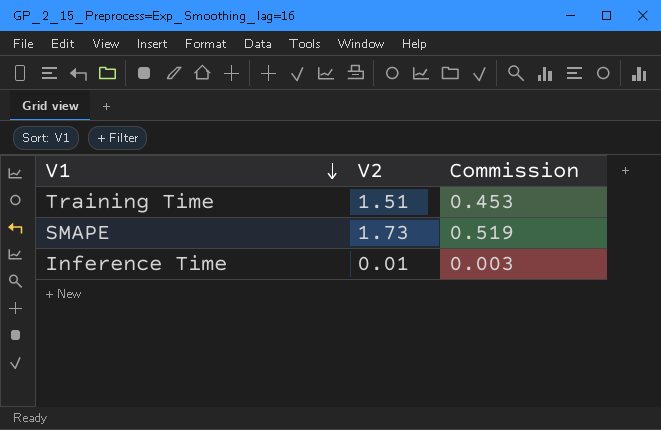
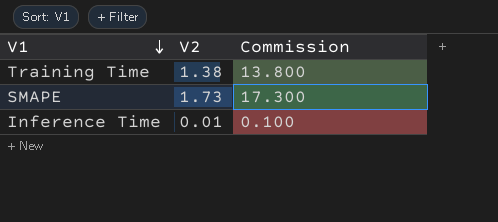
column Commission | formula: [V2] * 0.3 -> [V2] * 10
Training Time | V2: 1.51 -> 1.38

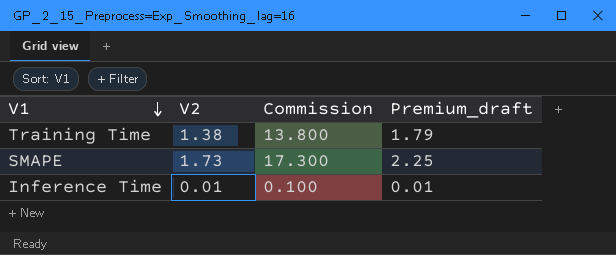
column Premium_draft | formula: none -> [V2] * 1.3

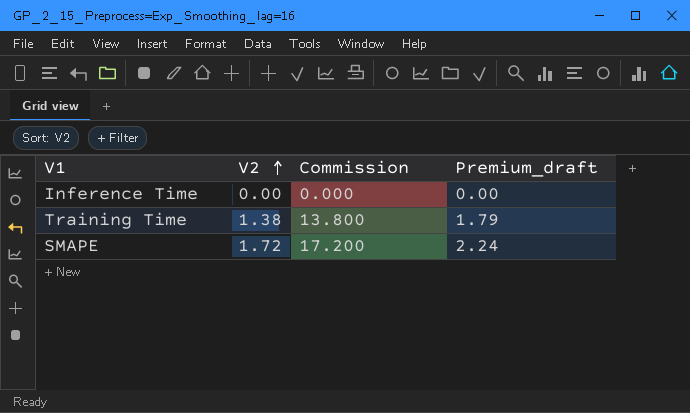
row order: V1 descending -> V2 ascending
Inference Time | V2: 0.01 -> 0.00
Inference Time | Commission: 0.100 -> 0.000
Inference Time | Premium_draft: 0.01 -> 0.00
SMAPE | V2: 1.73 -> 1.72
SMAPE | Commission: 17.300 -> 17.200
SMAPE | Premium_draft: 2.25 -> 2.24

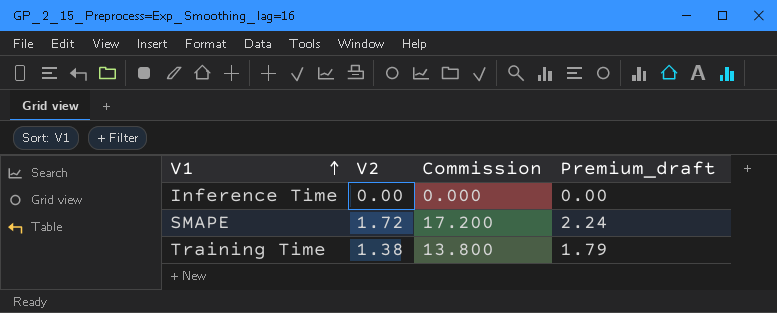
row order: V2 ascending -> V1 ascending

